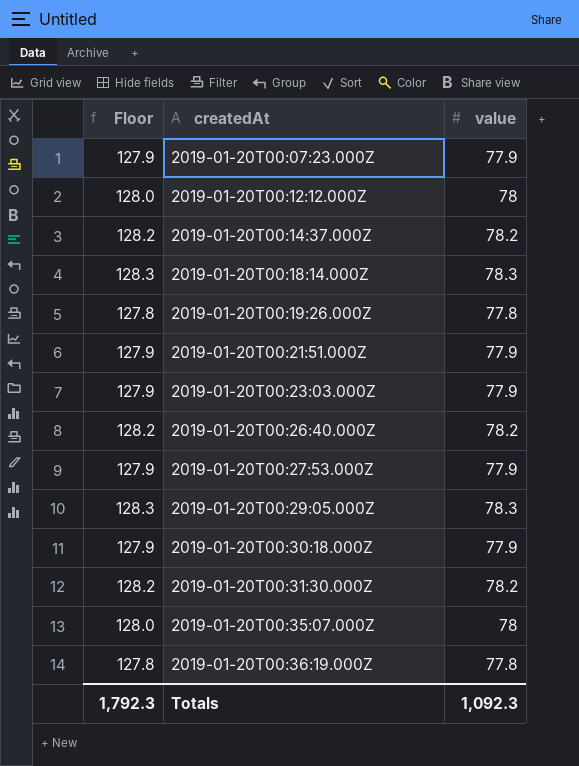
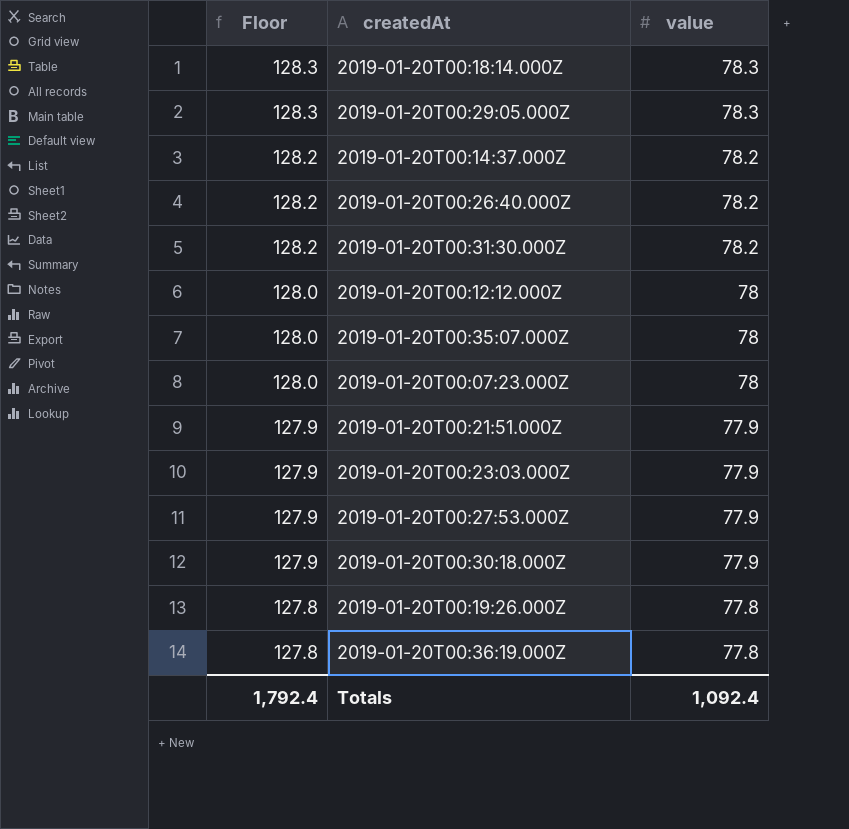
row order: createdAt ascending -> Floor descending
2019-01-20T00:07:23.000Z | Floor: 127.9 -> 128.0
2019-01-20T00:07:23.000Z | value: 77.9 -> 78
Totals | Floor: 1,792.3 -> 1,792.4
Totals | value: 1,092.3 -> 1,092.4

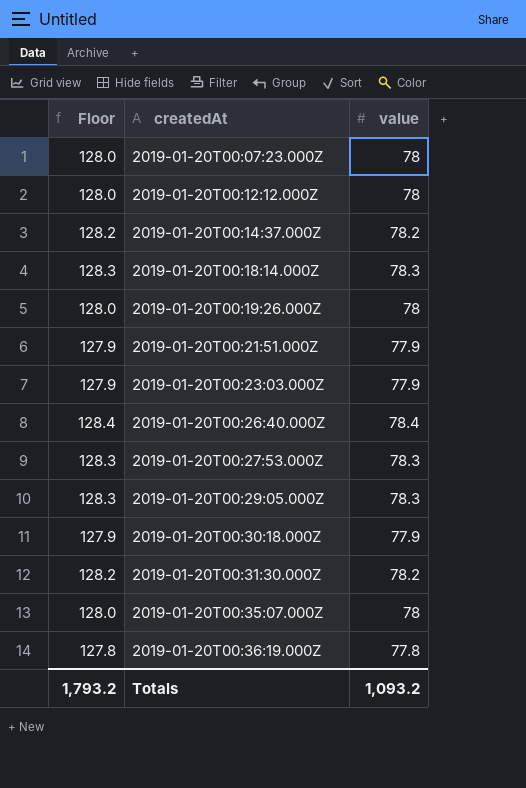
row order: Floor descending -> createdAt ascending
2019-01-20T00:19:26.000Z | Floor: 127.8 -> 128.0
2019-01-20T00:19:26.000Z | value: 77.8 -> 78
2019-01-20T00:26:40.000Z | Floor: 128.2 -> 128.4
2019-01-20T00:26:40.000Z | value: 78.2 -> 78.4
2019-01-20T00:27:53.000Z | Floor: 127.9 -> 128.3
2019-01-20T00:27:53.000Z | value: 77.9 -> 78.3
Totals | Floor: 1,792.4 -> 1,793.2
Totals | value: 1,092.4 -> 1,093.2

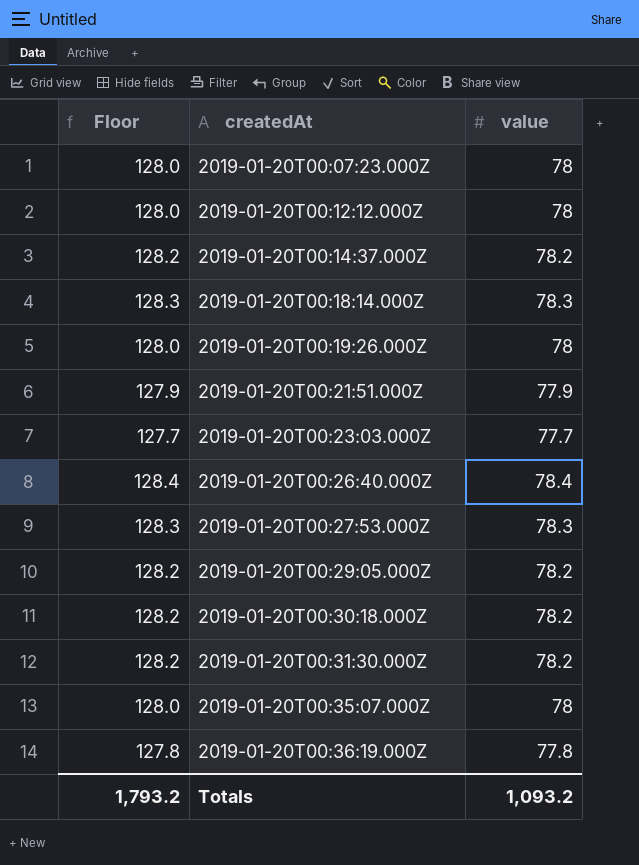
2019-01-20T00:23:03.000Z | Floor: 127.9 -> 127.7
2019-01-20T00:23:03.000Z | value: 77.9 -> 77.7
2019-01-20T00:29:05.000Z | Floor: 128.3 -> 128.2
2019-01-20T00:29:05.000Z | value: 78.3 -> 78.2
2019-01-20T00:30:18.000Z | Floor: 127.9 -> 128.2
2019-01-20T00:30:18.000Z | value: 77.9 -> 78.2

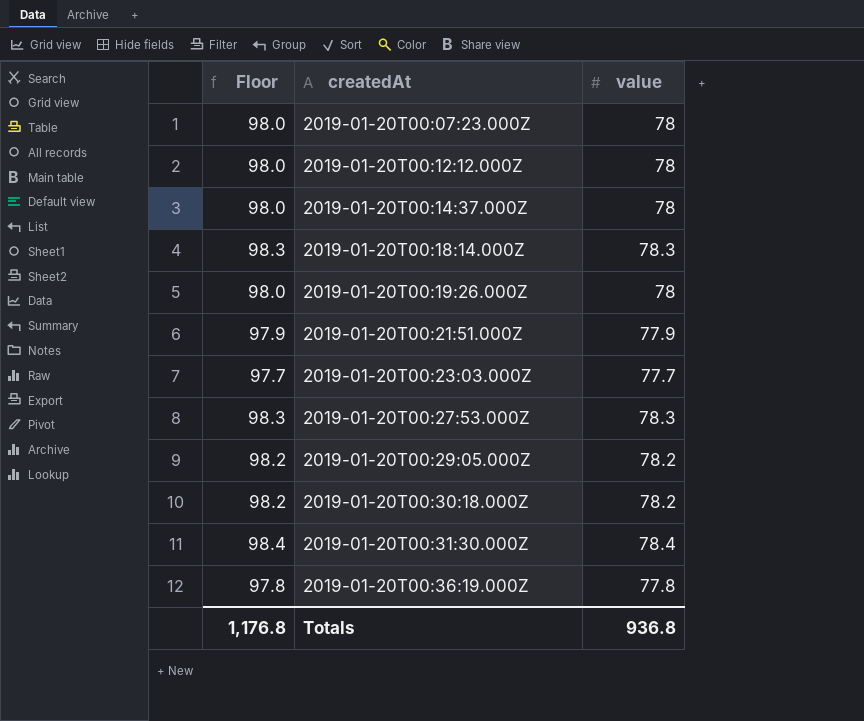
column Floor | formula: [value] + 50 -> [value] + 20
row 2019-01-20T00:26:40.000Z: 128.4 | 78.4 -> none
row 2019-01-20T00:35:07.000Z: 128.0 | 78 -> none
2019-01-20T00:14:37.000Z | value: 78.2 -> 78
2019-01-20T00:31:30.000Z | value: 78.2 -> 78.4
Totals | Floor: 1,793.2 -> 1,176.8
Totals | value: 1,093.2 -> 936.8

